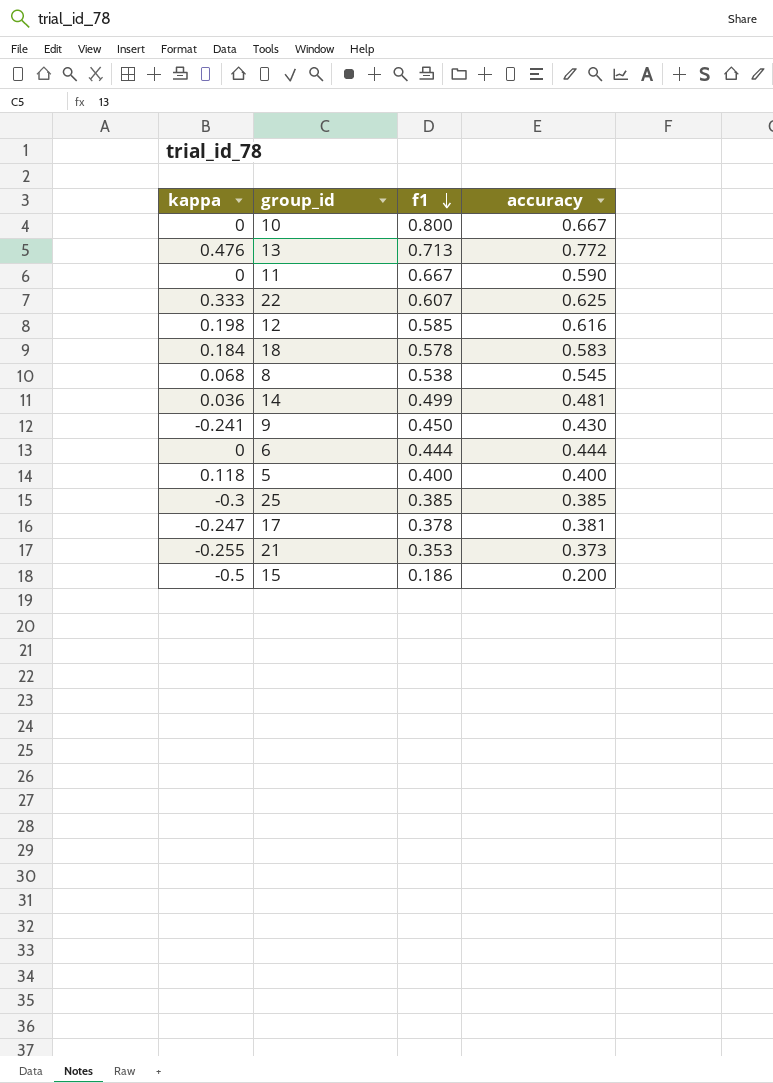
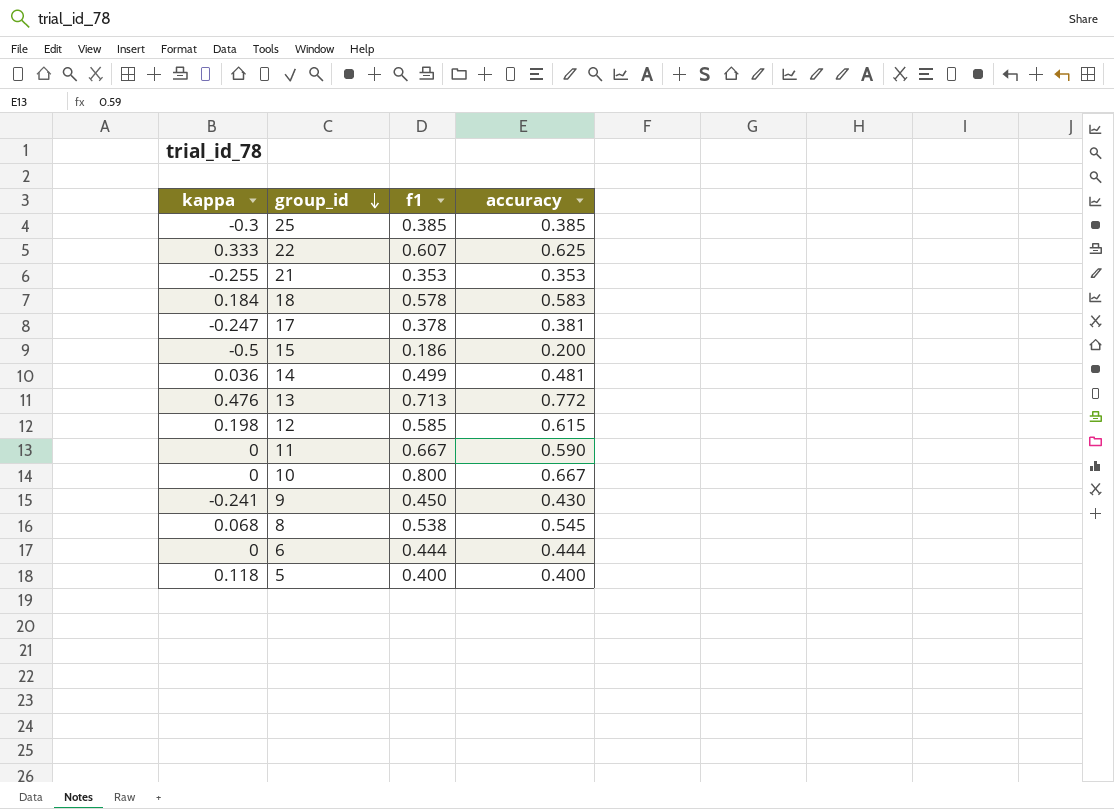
row order: f1 descending -> group_id descending
21 | accuracy: 0.373 -> 0.353
12 | accuracy: 0.616 -> 0.615

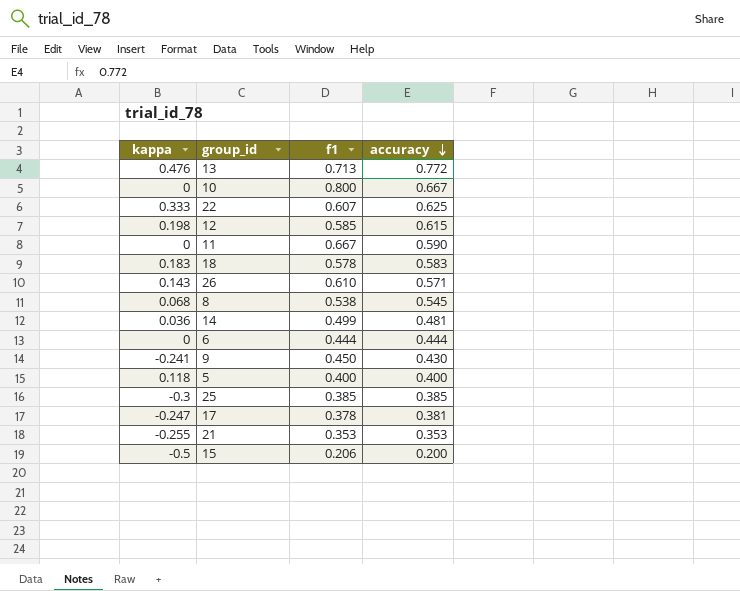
row order: group_id descending -> accuracy descending
18 | kappa: 0.184 -> 0.183
row 26: none -> 0.143 | 0.610 | 0.571
15 | f1: 0.186 -> 0.206

